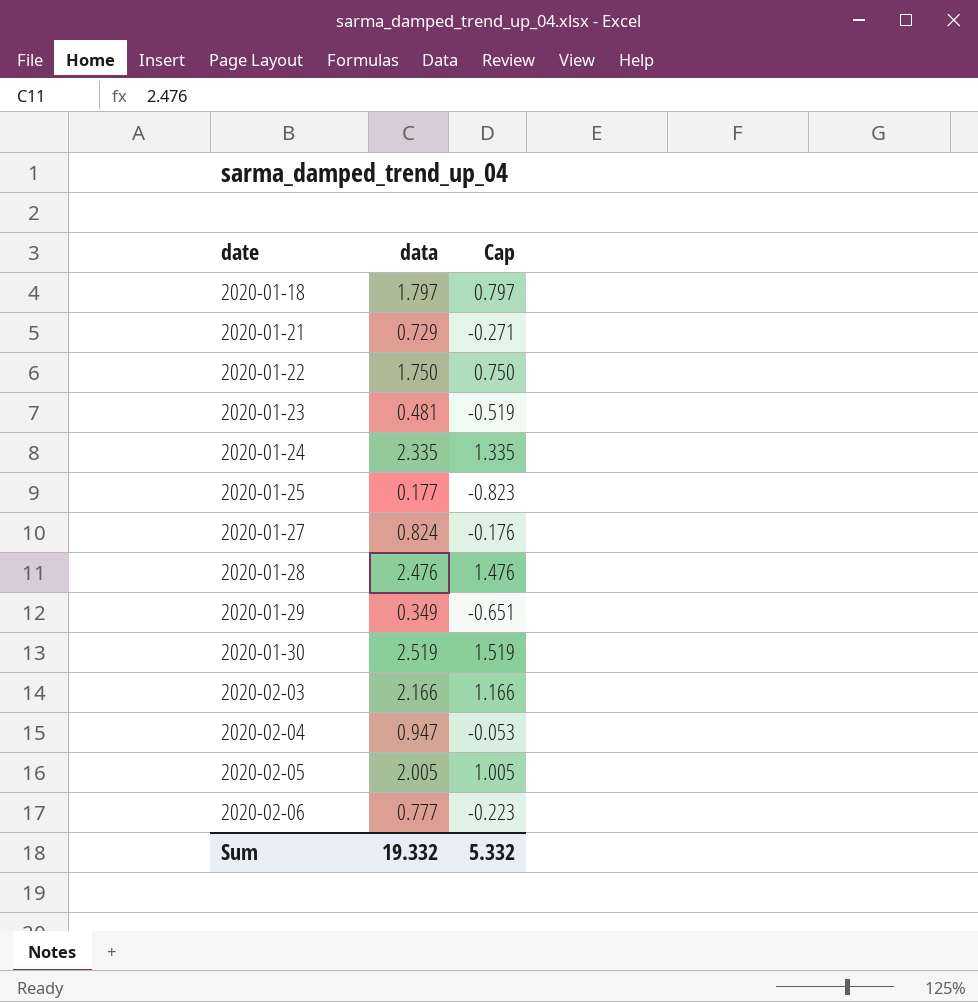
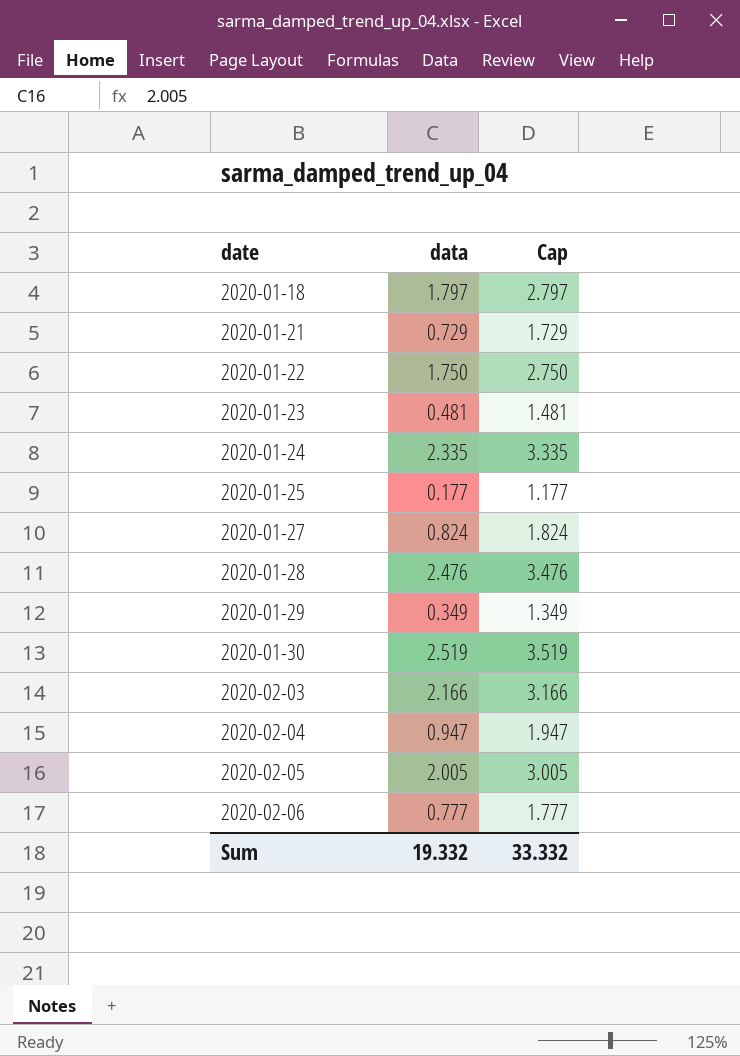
column Cap | formula: [data] - 1 -> [data] + 1
Sum | Cap: 5.332 -> 33.332

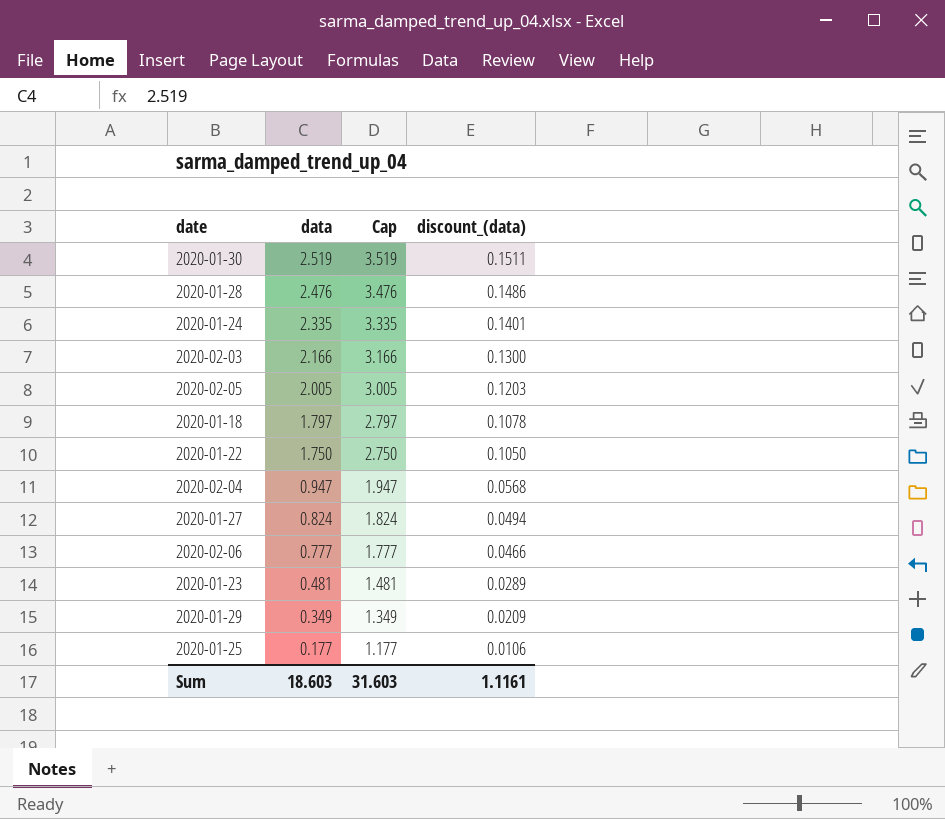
row order: date ascending -> data descending
column discount_(data) | formula: none -> [data] * 0.06
row 2020-01-21: 0.729 | 1.729 -> none
Sum | data: 19.332 -> 18.603
Sum | Cap: 33.332 -> 31.603

